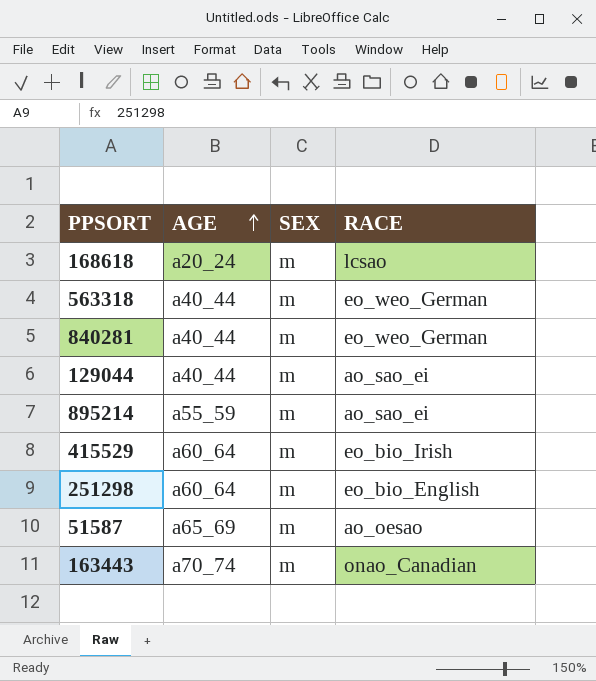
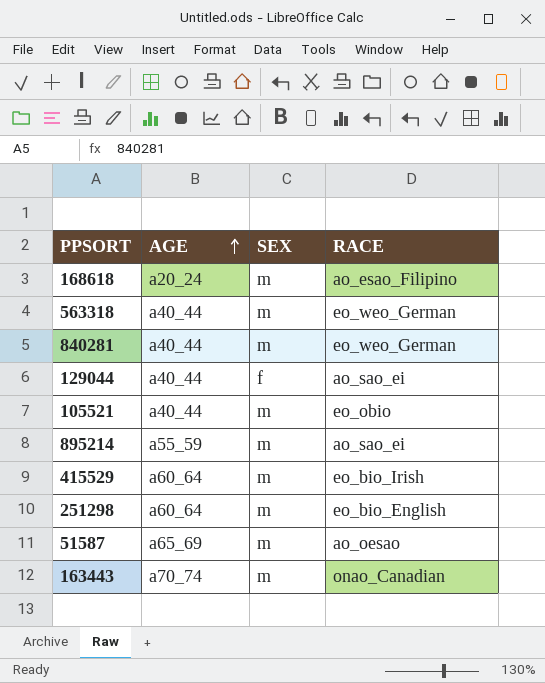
168618 | RACE: lcsao -> ao_esao_Filipino
129044 | SEX: m -> f
row 105521: none -> a40_44 | m | eo_obio

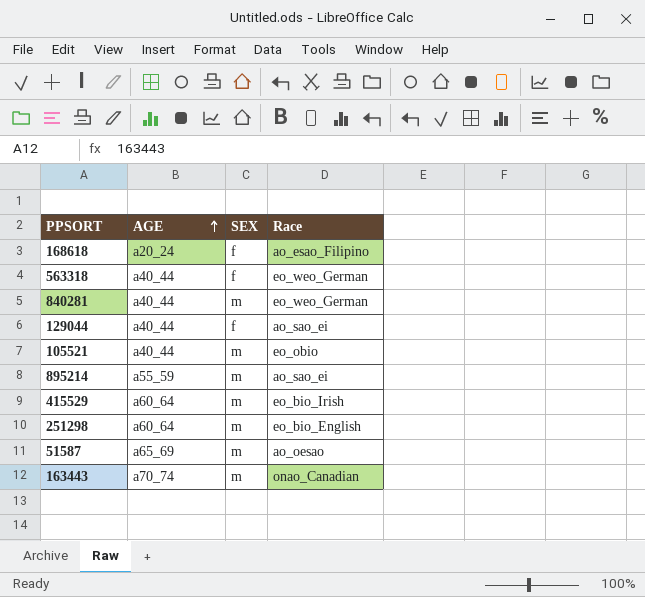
column name: RACE -> Race
168618 | SEX: m -> f
563318 | SEX: m -> f

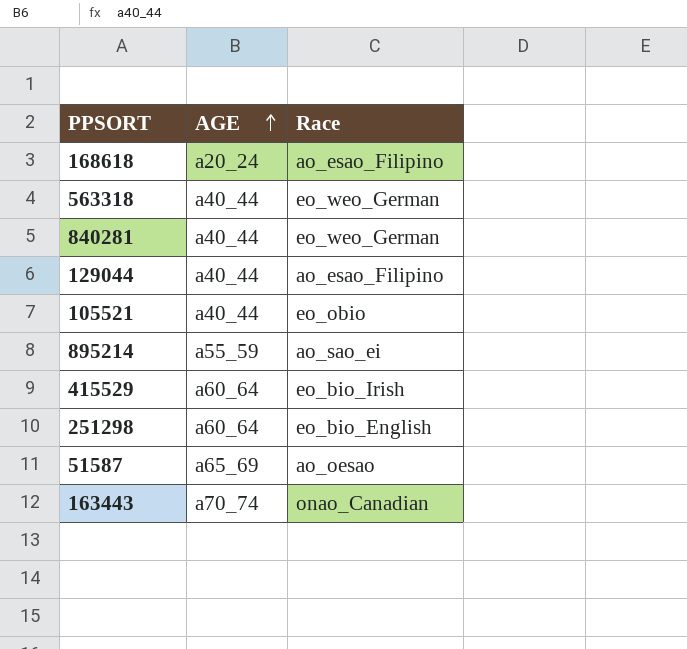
column SEX | position: 3 -> none
129044 | Race: ao_sao_ei -> ao_esao_Filipino

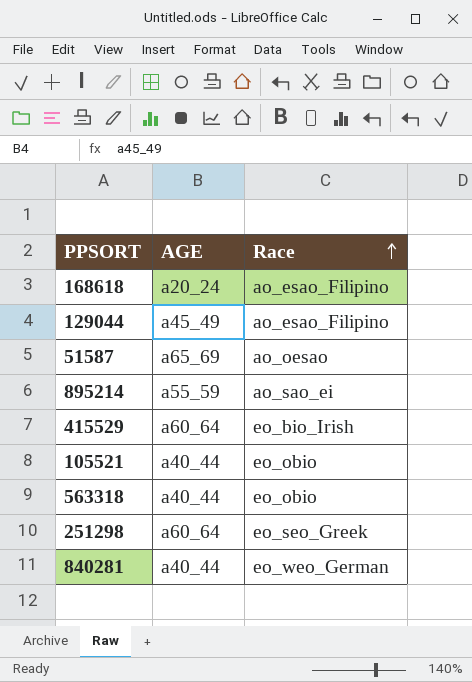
row order: AGE ascending -> Race ascending
row 163443: a70_74 | onao_Canadian -> none
129044 | AGE: a40_44 -> a45_49
563318 | Race: eo_weo_German -> eo_obio
251298 | Race: eo_bio_English -> eo_seo_Greek

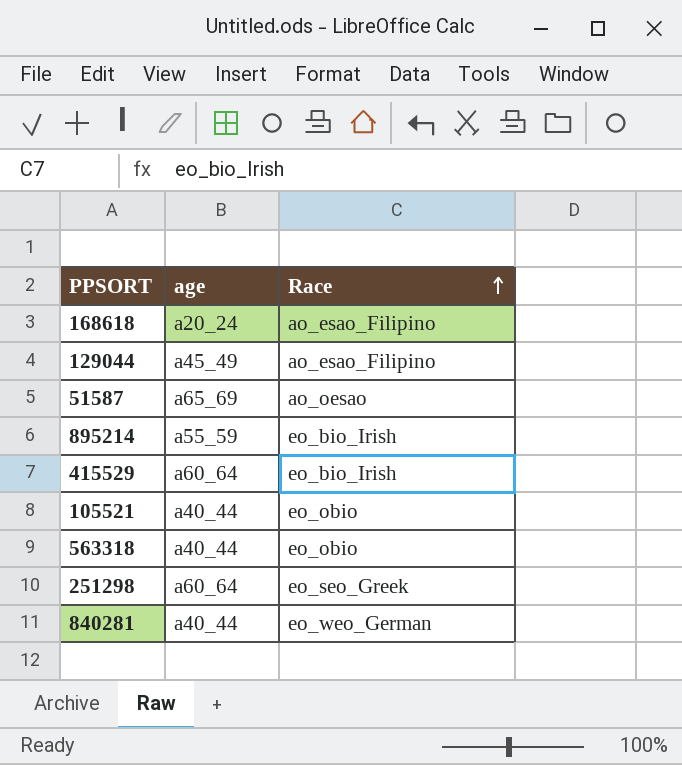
column name: AGE -> age
895214 | Race: ao_sao_ei -> eo_bio_Irish

